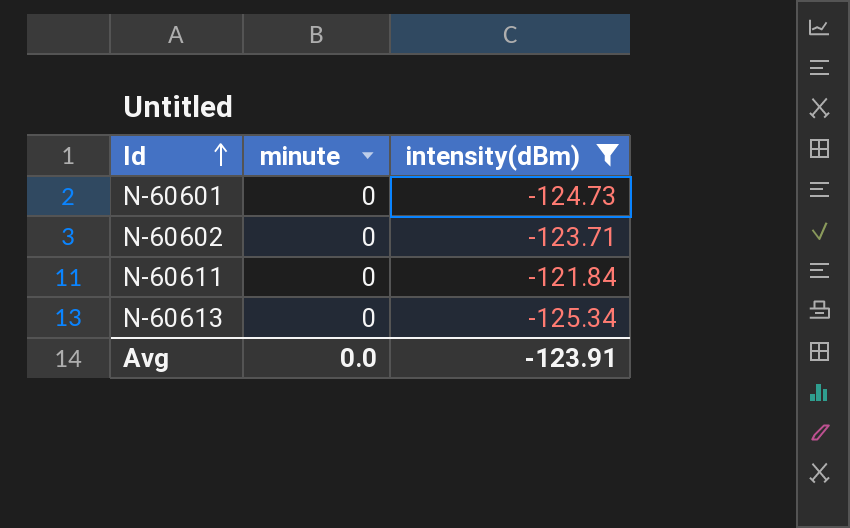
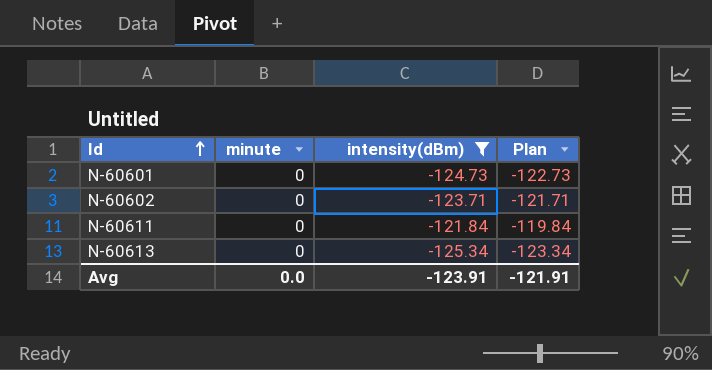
column Plan | formula: none -> [intensity(dBm)] + 2

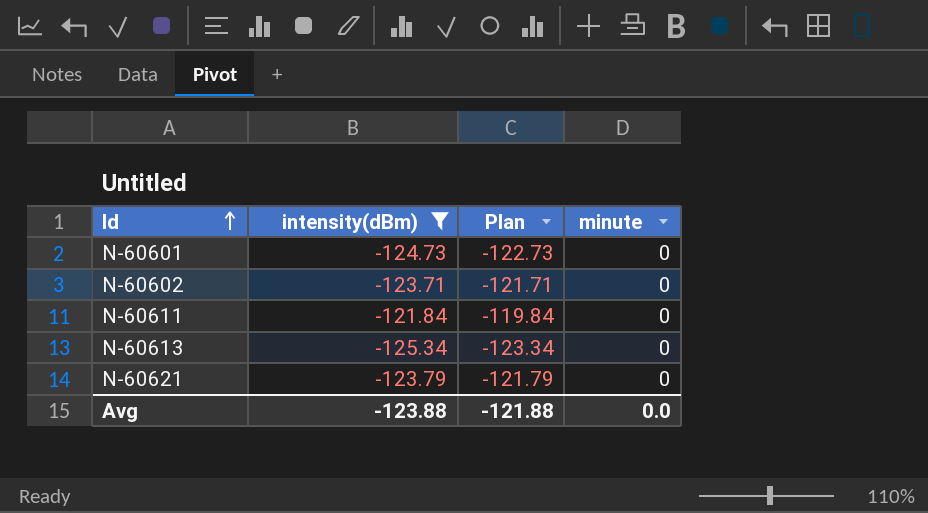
column minute | position: 2 -> 4
row N-60621: none -> -123.79 | -121.79 | 0
Avg | intensity(dBm): -123.91 -> -123.88
Avg | Plan: -121.91 -> -121.88

